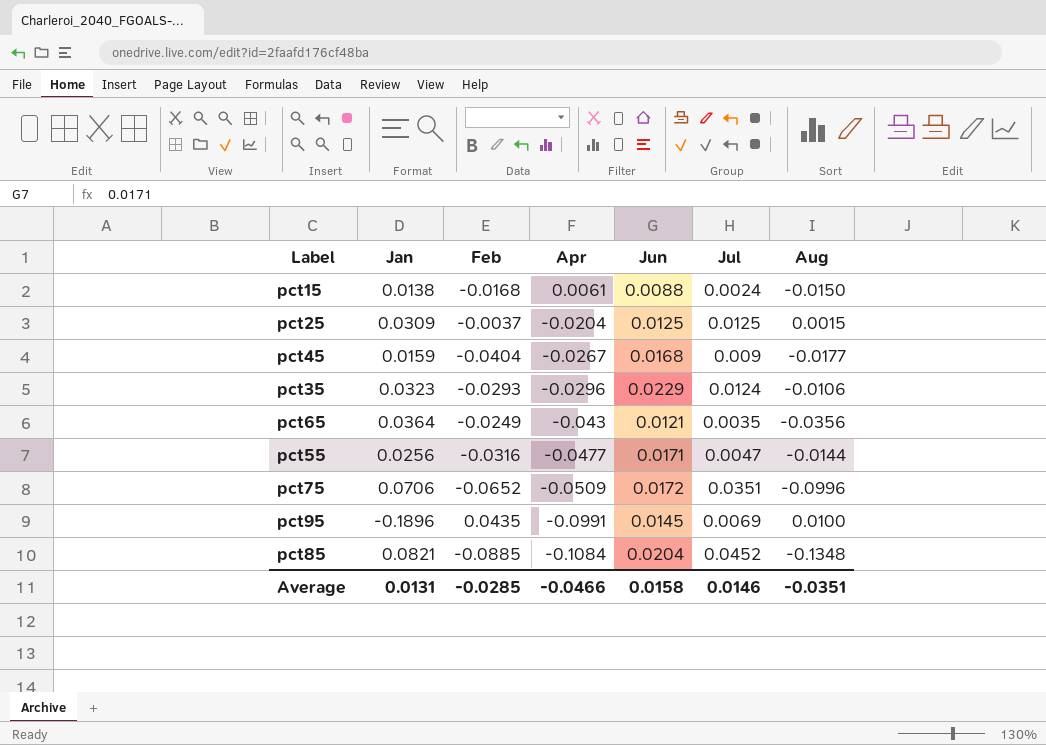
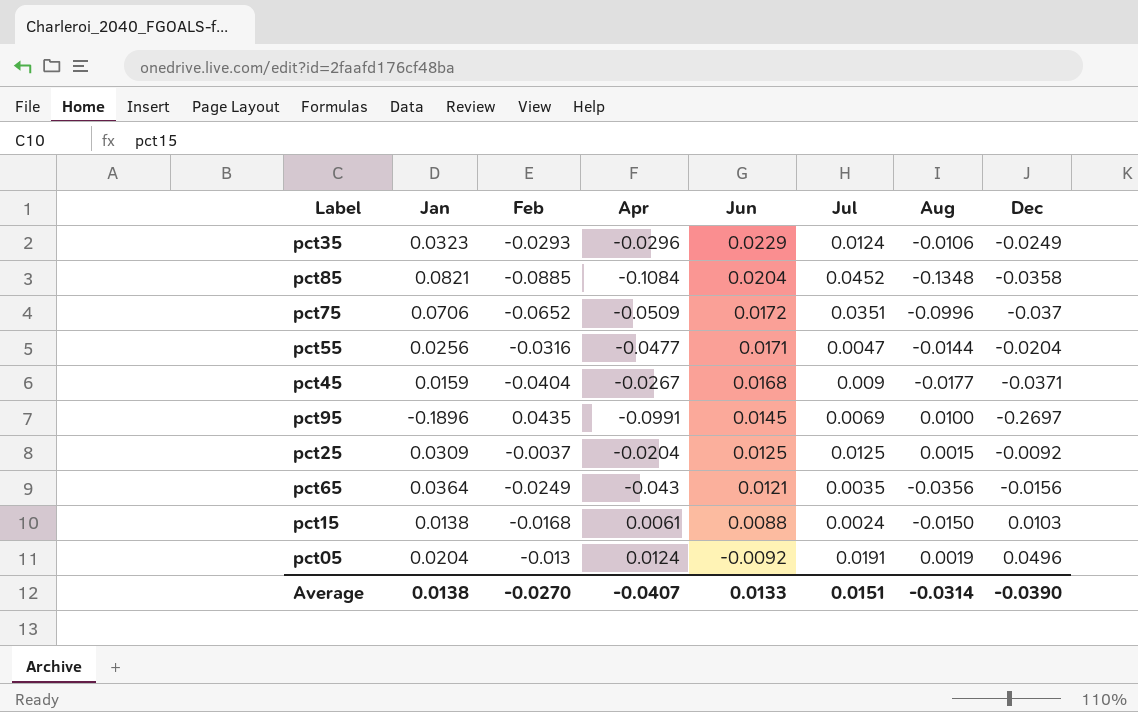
row order: Apr descending -> Jun descending
column Dec | position: none -> 8
row pct05: none -> 0.0204 | -0.013 | 0.0124 | -0.0092 | 0.0191 | 0.0019 | 0.0496
Average | Jan: 0.0131 -> 0.0138
Average | Feb: -0.0285 -> -0.0270
Average | Apr: -0.0466 -> -0.0407
Average | Jun: 0.0158 -> 0.0133
Average | Jul: 0.0146 -> 0.0151
Average | Aug: -0.0351 -> -0.0314

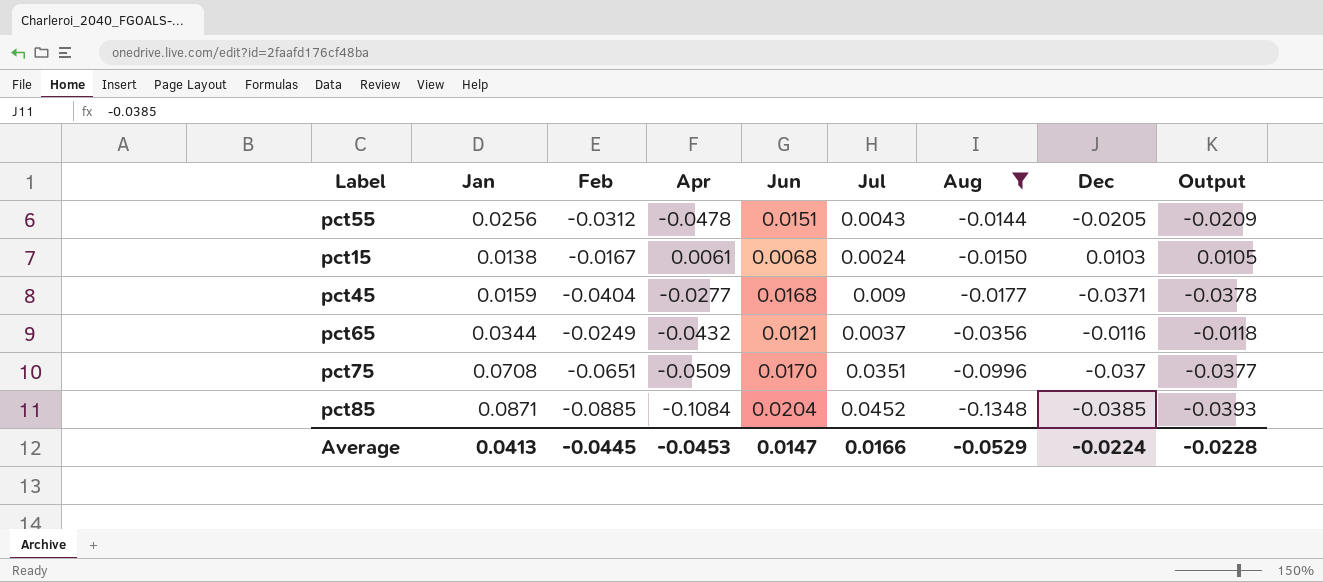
filter: none -> Aug <= -0.0144
row order: Jun descending -> Aug descending
column Output | formula: none -> [Dec] * 1.02
pct55 | Feb: -0.0316 -> -0.0312
pct55 | Apr: -0.0477 -> -0.0478
pct55 | Jun: 0.0171 -> 0.0151
pct55 | Jul: 0.0047 -> 0.0043
pct55 | Dec: -0.0204 -> -0.0205
pct15 | Feb: -0.0168 -> -0.0167
pct15 | Jun: 0.0088 -> 0.0068
pct45 | Apr: -0.0267 -> -0.0277
pct65 | Jan: 0.0364 -> 0.0344
pct65 | Apr: -0.043 -> -0.0432
pct65 | Jul: 0.0035 -> 0.0037
pct65 | Dec: -0.0156 -> -0.0116
pct75 | Jan: 0.0706 -> 0.0708
pct75 | Feb: -0.0652 -> -0.0651
pct75 | Jun: 0.0172 -> 0.0170
pct85 | Jan: 0.0821 -> 0.0871
pct85 | Dec: -0.0358 -> -0.0385
Average | Jan: 0.0138 -> 0.0413
Average | Feb: -0.0270 -> -0.0445
Average | Apr: -0.0407 -> -0.0453
Average | Jun: 0.0133 -> 0.0147
Average | Jul: 0.0151 -> 0.0166
Average | Aug: -0.0314 -> -0.0529
Average | Dec: -0.0390 -> -0.0224

